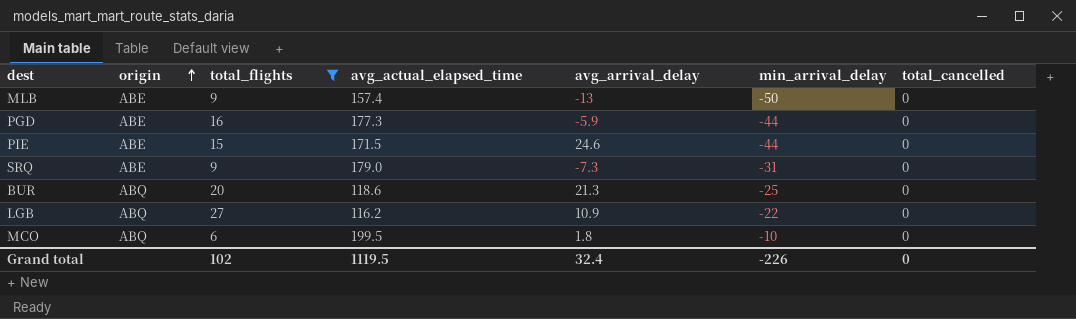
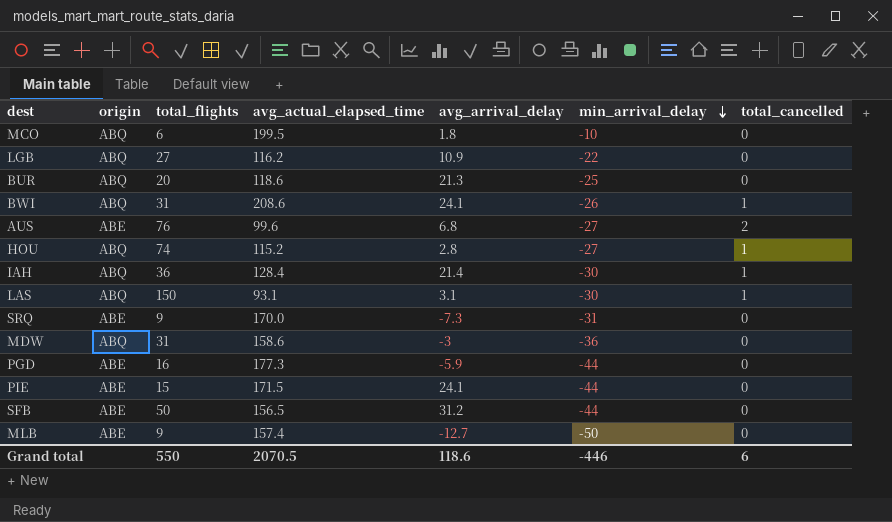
filter: total_flights <= 27 -> none
row order: origin ascending -> min_arrival_delay descending
SRQ | avg_actual_elapsed_time: 179.0 -> 170.0
PIE | avg_arrival_delay: 24.6 -> 24.1
MLB | avg_arrival_delay: -13 -> -12.7
Grand total | total_flights: 102 -> 550
Grand total | avg_actual_elapsed_time: 1119.5 -> 2070.5
Grand total | avg_arrival_delay: 32.4 -> 118.6
Grand total | min_arrival_delay: -226 -> -446
Grand total | total_cancelled: 0 -> 6

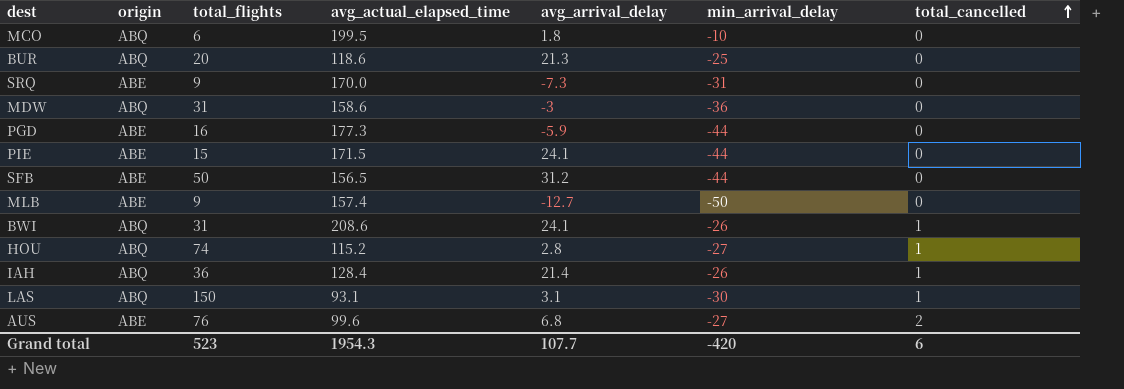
row order: min_arrival_delay descending -> total_cancelled ascending
row LGB: ABQ | 27 | 116.2 | 10.9 | -22 | 0 -> none
IAH | min_arrival_delay: -30 -> -26
Grand total | total_flights: 550 -> 523
Grand total | avg_actual_elapsed_time: 2070.5 -> 1954.3
Grand total | avg_arrival_delay: 118.6 -> 107.7
Grand total | min_arrival_delay: -446 -> -420

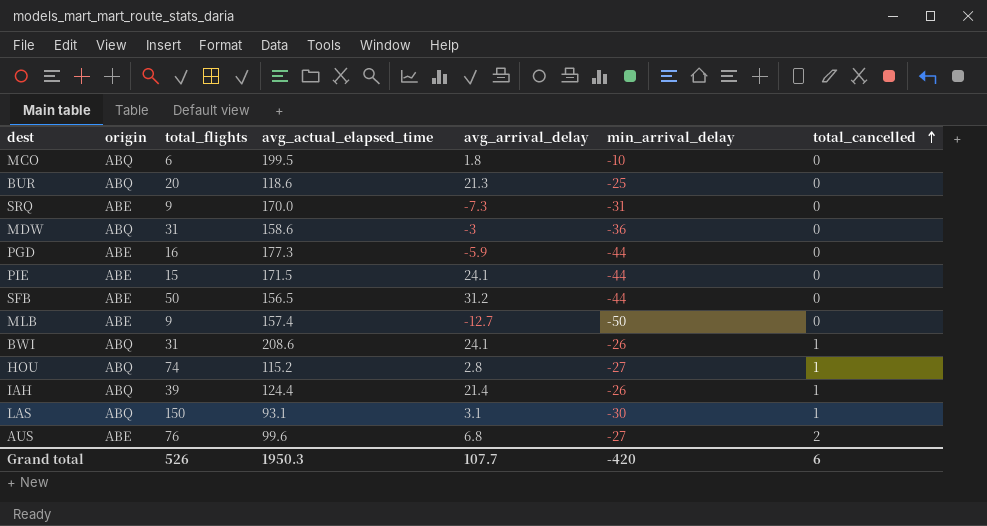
IAH | total_flights: 36 -> 39
IAH | avg_actual_elapsed_time: 128.4 -> 124.4
Grand total | total_flights: 523 -> 526
Grand total | avg_actual_elapsed_time: 1954.3 -> 1950.3

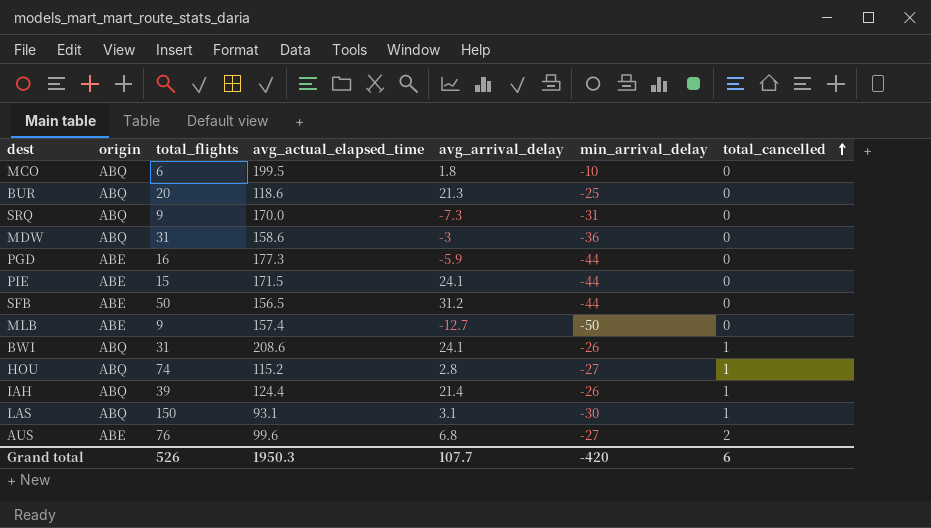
SRQ | origin: ABE -> ABQ

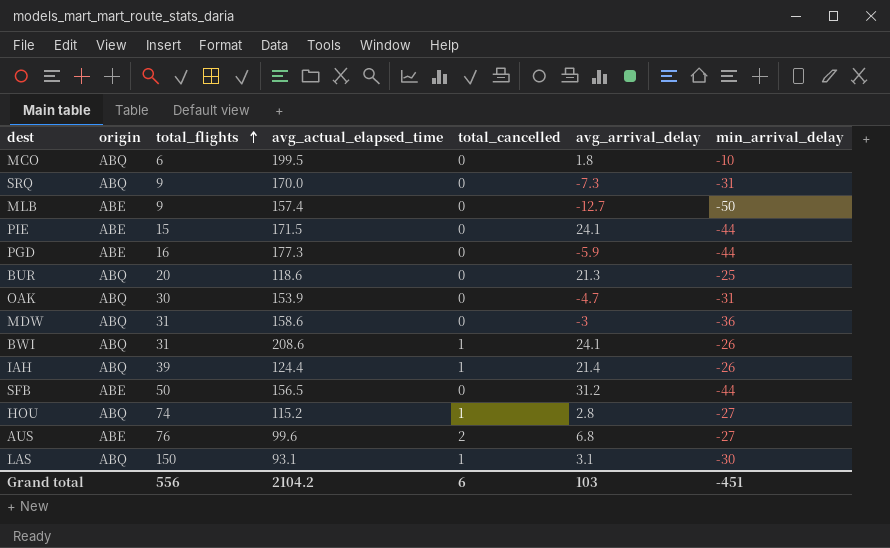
row order: total_cancelled ascending -> total_flights ascending
column total_cancelled | position: 7 -> 5
row OAK: none -> ABQ | 30 | 153.9 | 0 | -4.7 | -31
Grand total | total_flights: 526 -> 556
Grand total | avg_actual_elapsed_time: 1950.3 -> 2104.2
Grand total | avg_arrival_delay: 107.7 -> 103
Grand total | min_arrival_delay: -420 -> -451

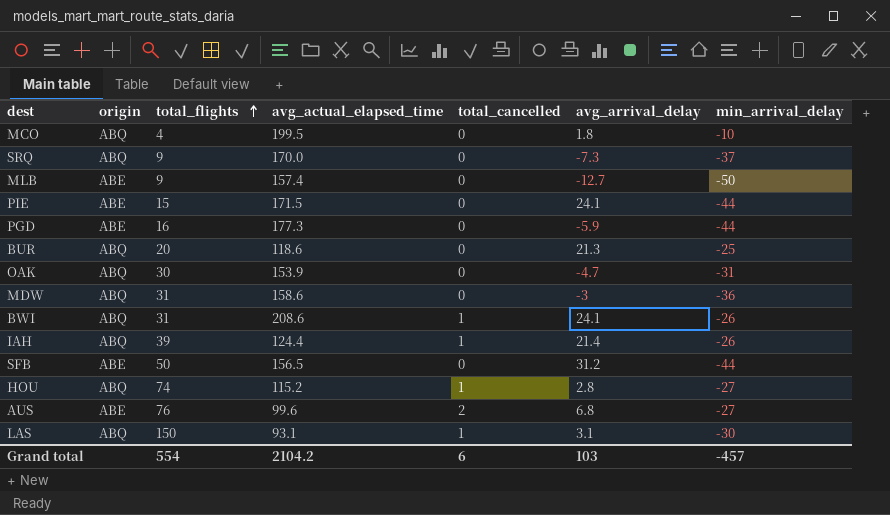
MCO | total_flights: 6 -> 4
SRQ | min_arrival_delay: -31 -> -37
Grand total | total_flights: 556 -> 554
Grand total | min_arrival_delay: -451 -> -457

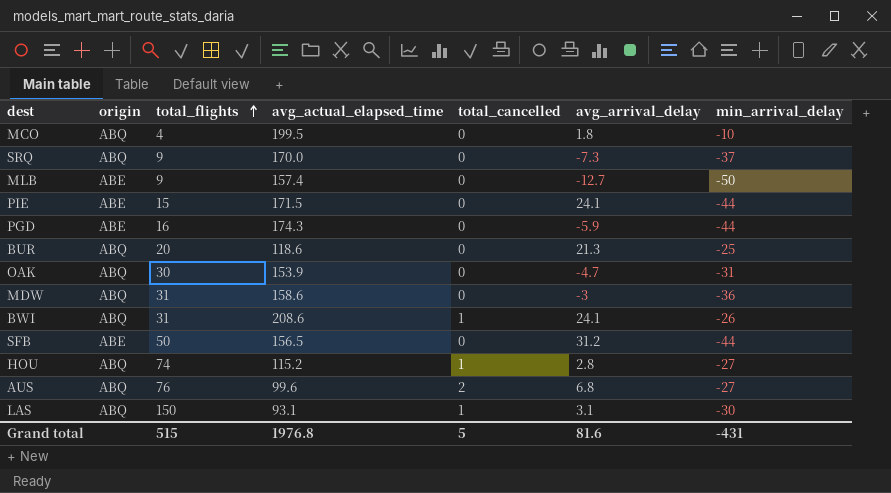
row IAH: ABQ | 39 | 124.4 | 1 | 21.4 | -26 -> none
PGD | avg_actual_elapsed_time: 177.3 -> 174.3
AUS | origin: ABE -> ABQ
Grand total | total_flights: 554 -> 515
Grand total | avg_actual_elapsed_time: 2104.2 -> 1976.8
Grand total | total_cancelled: 6 -> 5
Grand total | avg_arrival_delay: 103 -> 81.6
Grand total | min_arrival_delay: -457 -> -431

